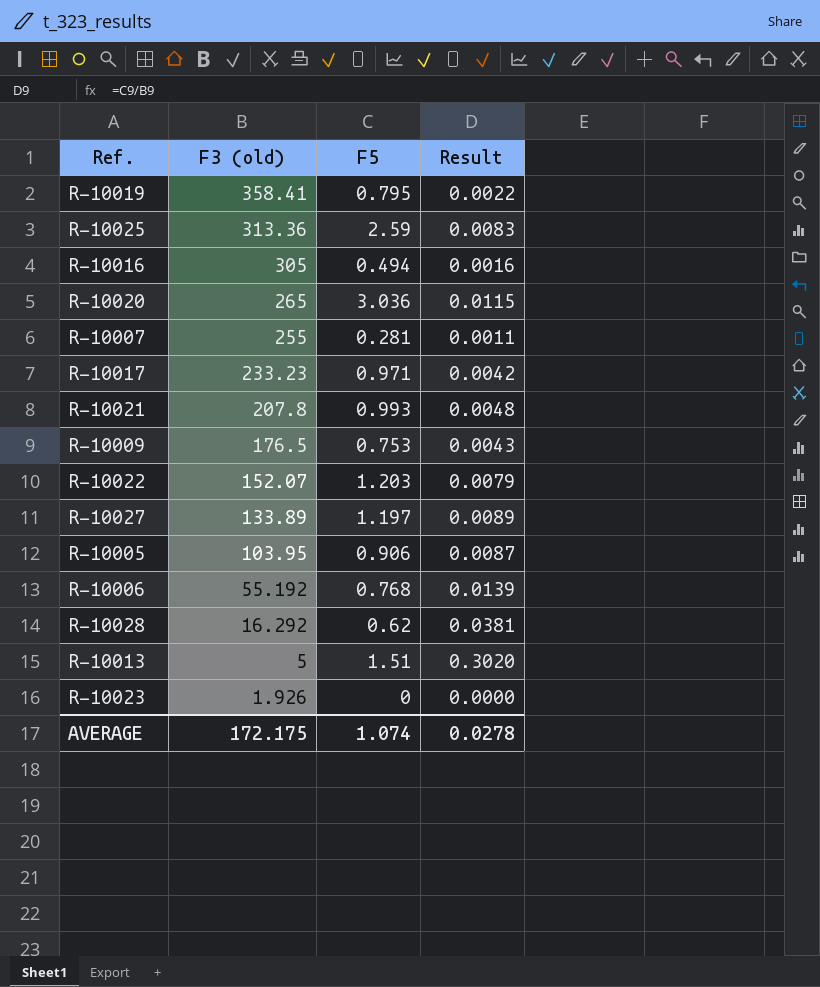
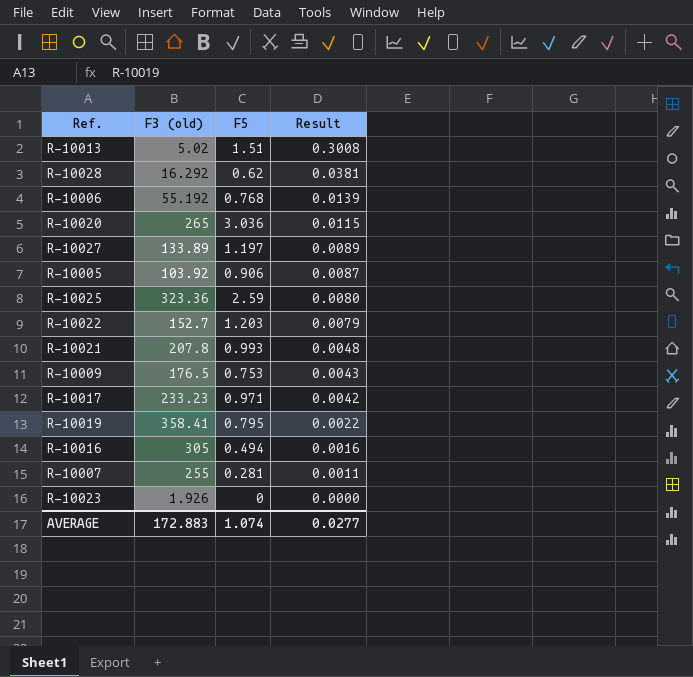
row order: F3 (old) descending -> Result descending
R-10013 | F3 (old): 5 -> 5.02
R-10013 | Result: 0.3020 -> 0.3008
R-10005 | F3 (old): 103.95 -> 103.92
R-10025 | F3 (old): 313.36 -> 323.36
R-10025 | Result: 0.0083 -> 0.0080
R-10022 | F3 (old): 152.07 -> 152.7
AVERAGE | F3 (old): 172.175 -> 172.883
AVERAGE | Result: 0.0278 -> 0.0277

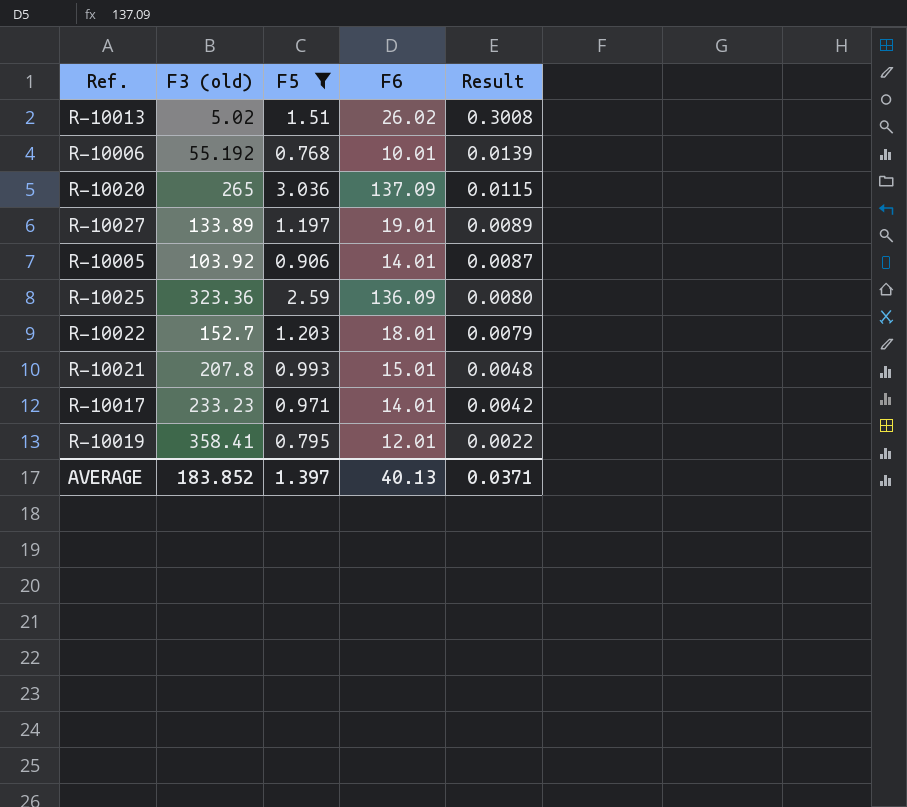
filter: none -> F5 >= 0.768
column F6 | position: none -> 4
AVERAGE | F3 (old): 172.883 -> 183.852
AVERAGE | F5: 1.074 -> 1.397
AVERAGE | Result: 0.0277 -> 0.0371

